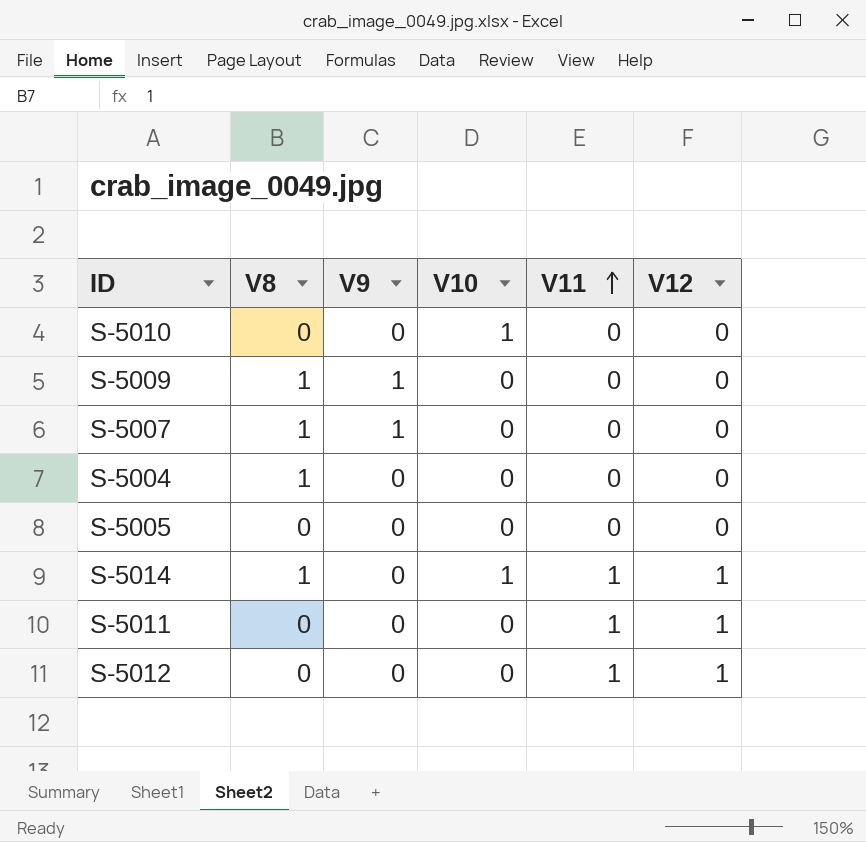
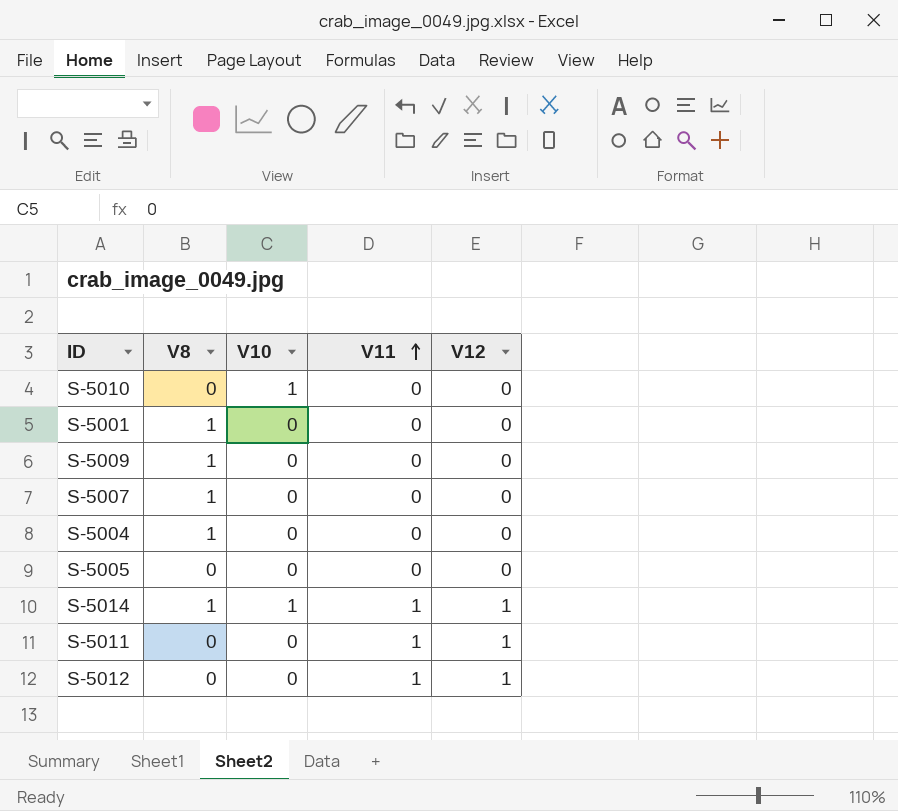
column V9 | position: 3 -> none
row S-5001: none -> 1 | 0 | 0 | 0

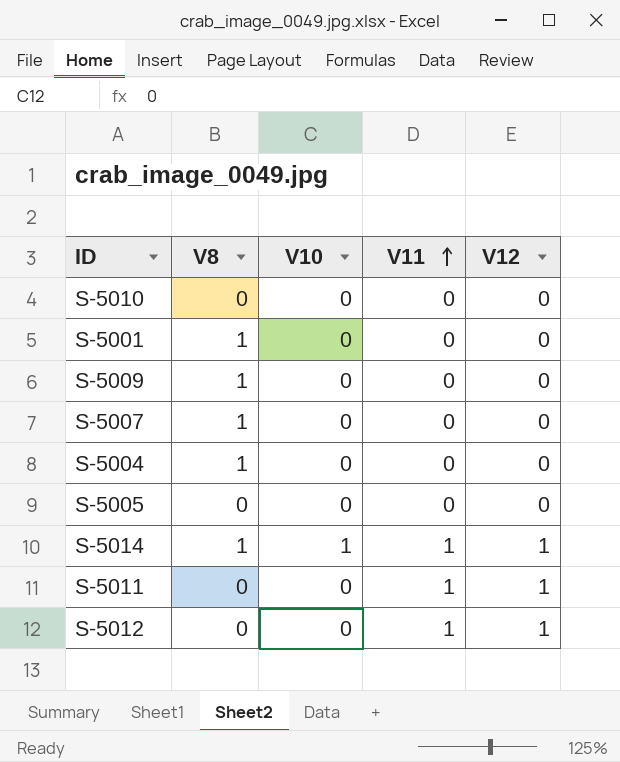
S-5010 | V10: 1 -> 0

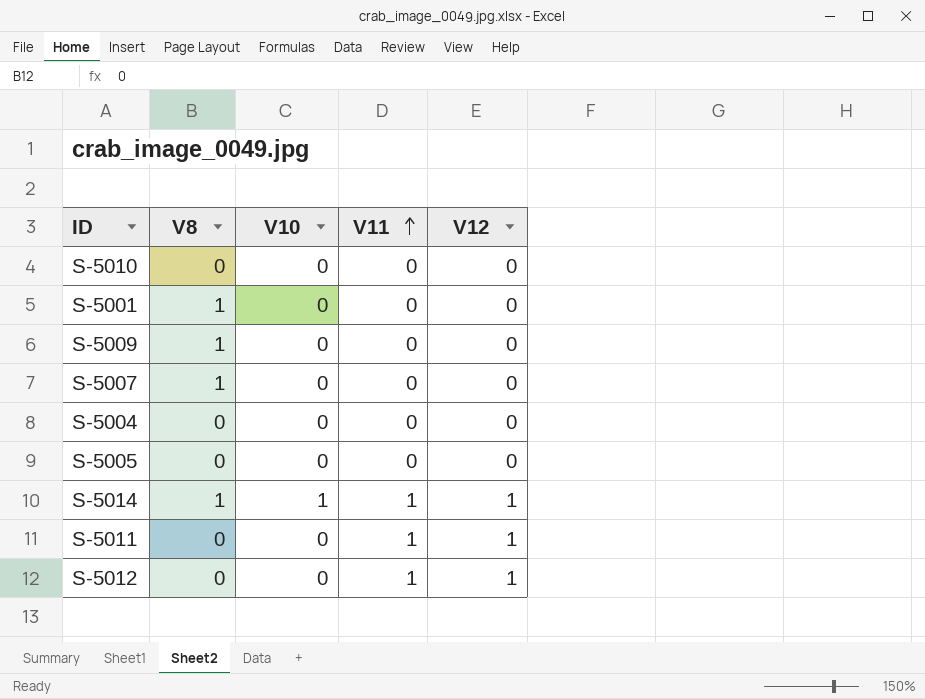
S-5004 | V8: 1 -> 0

